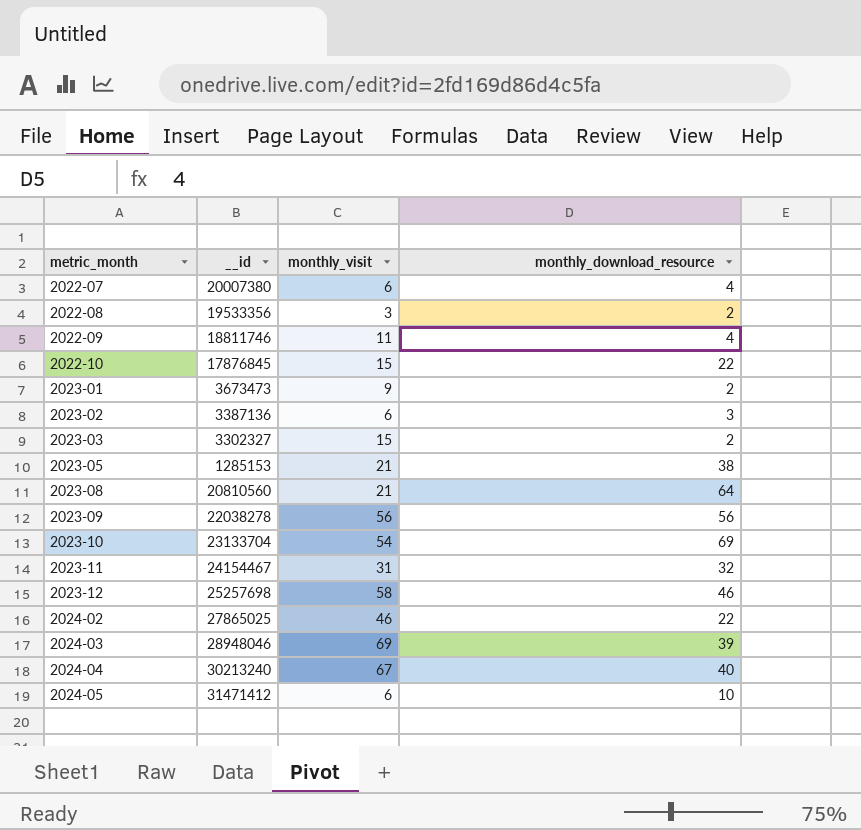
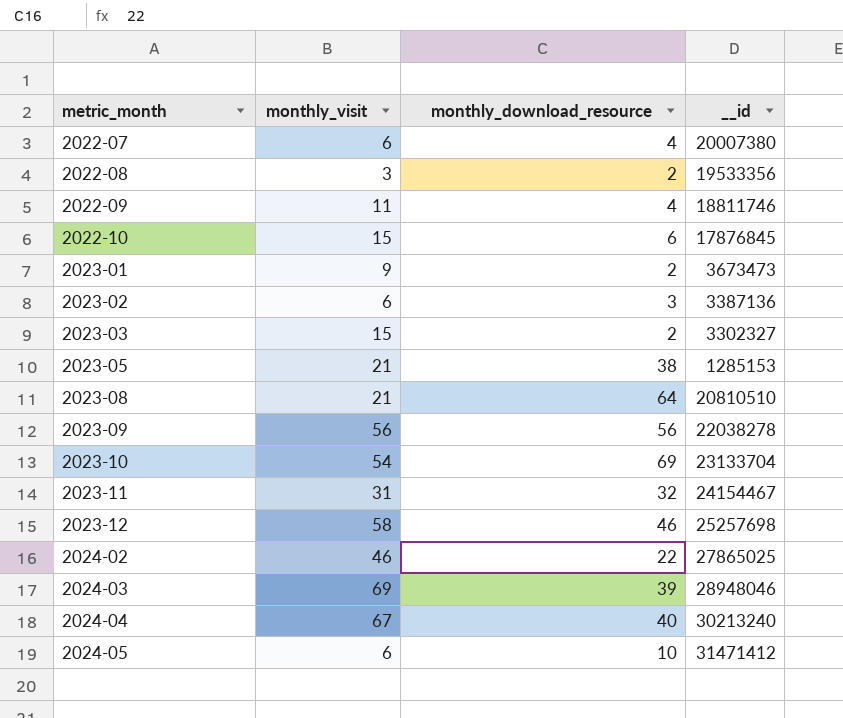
column __id | position: 2 -> 4
2022-10 | monthly_download_resource: 22 -> 6
2023-08 | __id: 20810560 -> 20810510

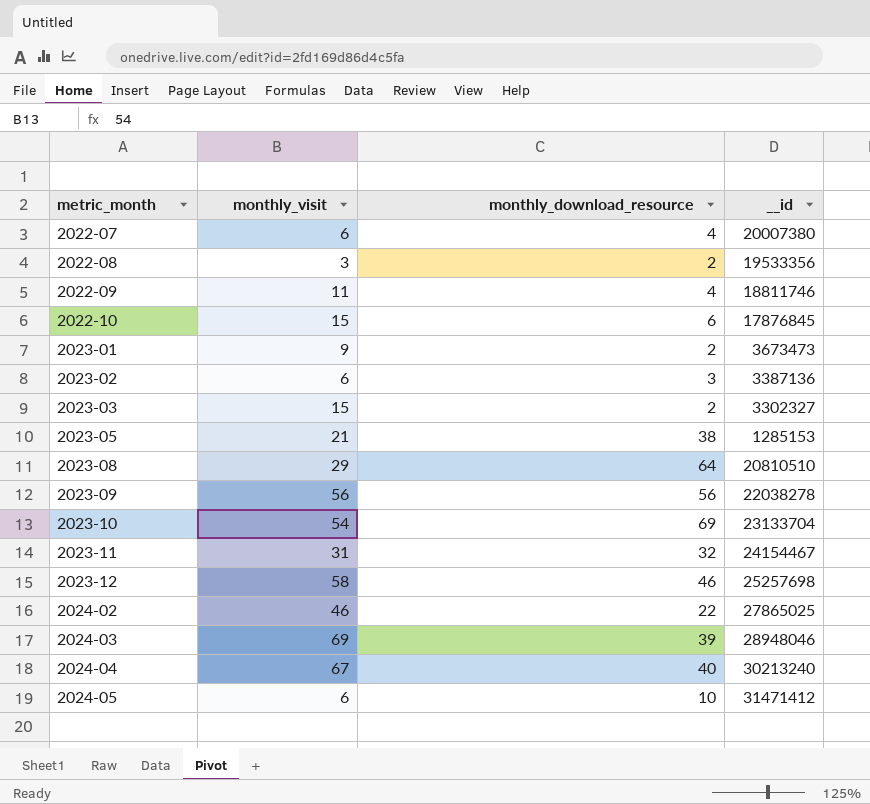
2023-08 | monthly_visit: 21 -> 29

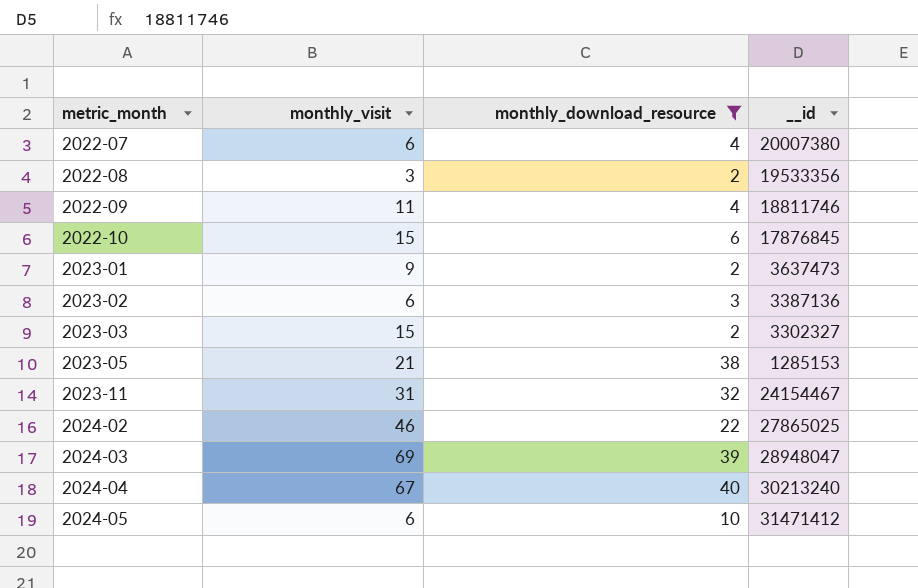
filter: none -> monthly_download_resource <= 40
2023-01 | __id: 3673473 -> 3637473
2024-03 | __id: 28948046 -> 28948047

